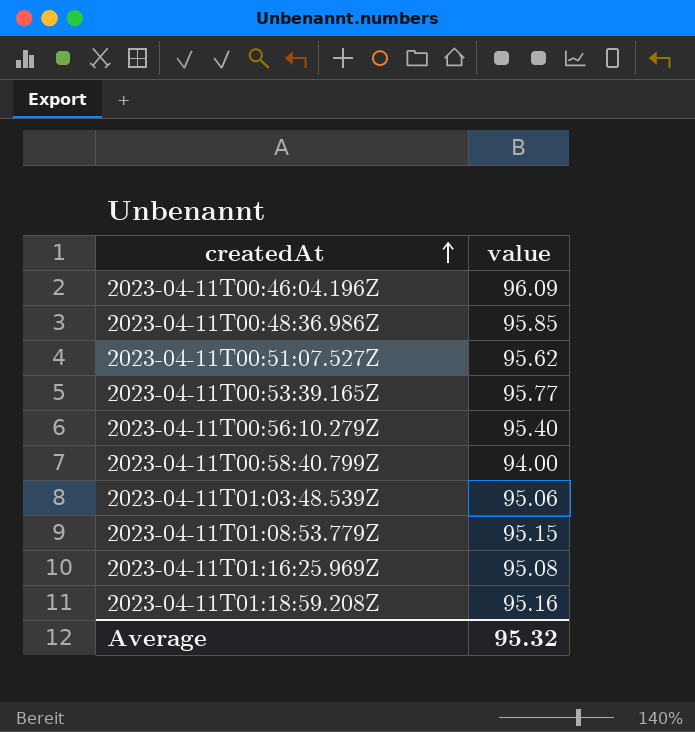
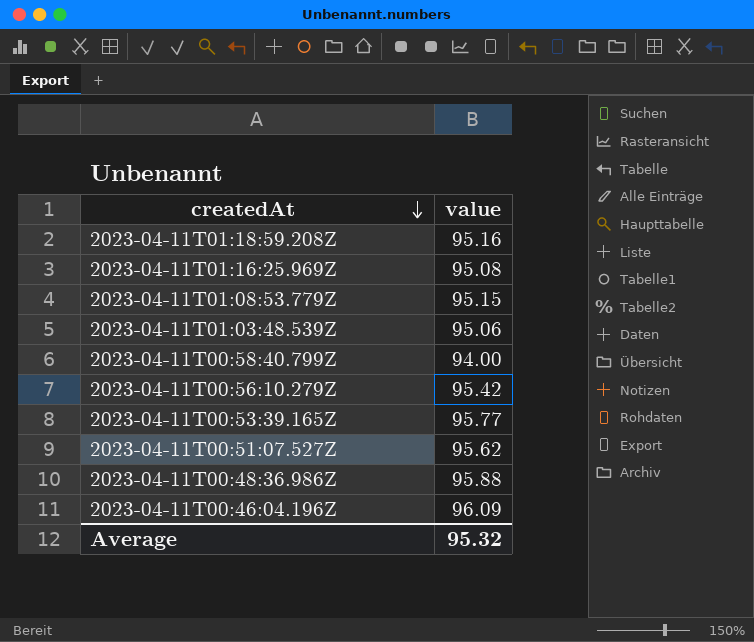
row order: createdAt ascending -> createdAt descending
2023-04-11T00:56:10.279Z | value: 95.40 -> 95.42
2023-04-11T00:48:36.986Z | value: 95.85 -> 95.88

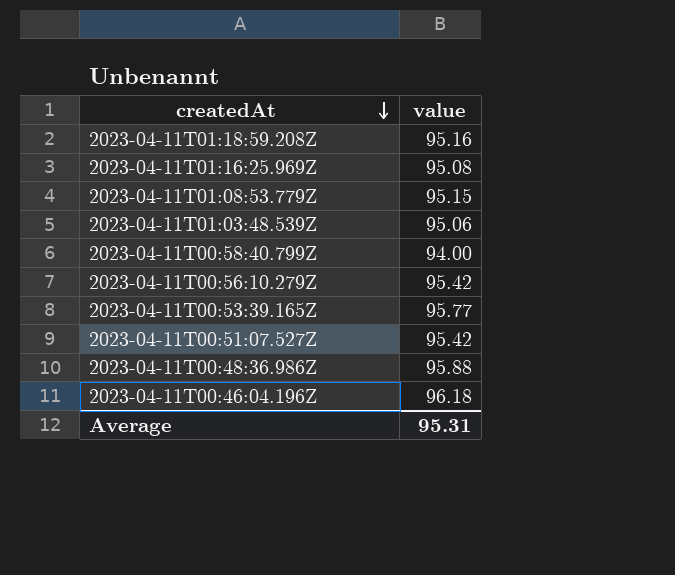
2023-04-11T00:51:07.527Z | value: 95.62 -> 95.42
2023-04-11T00:46:04.196Z | value: 96.09 -> 96.18
Average | value: 95.32 -> 95.31

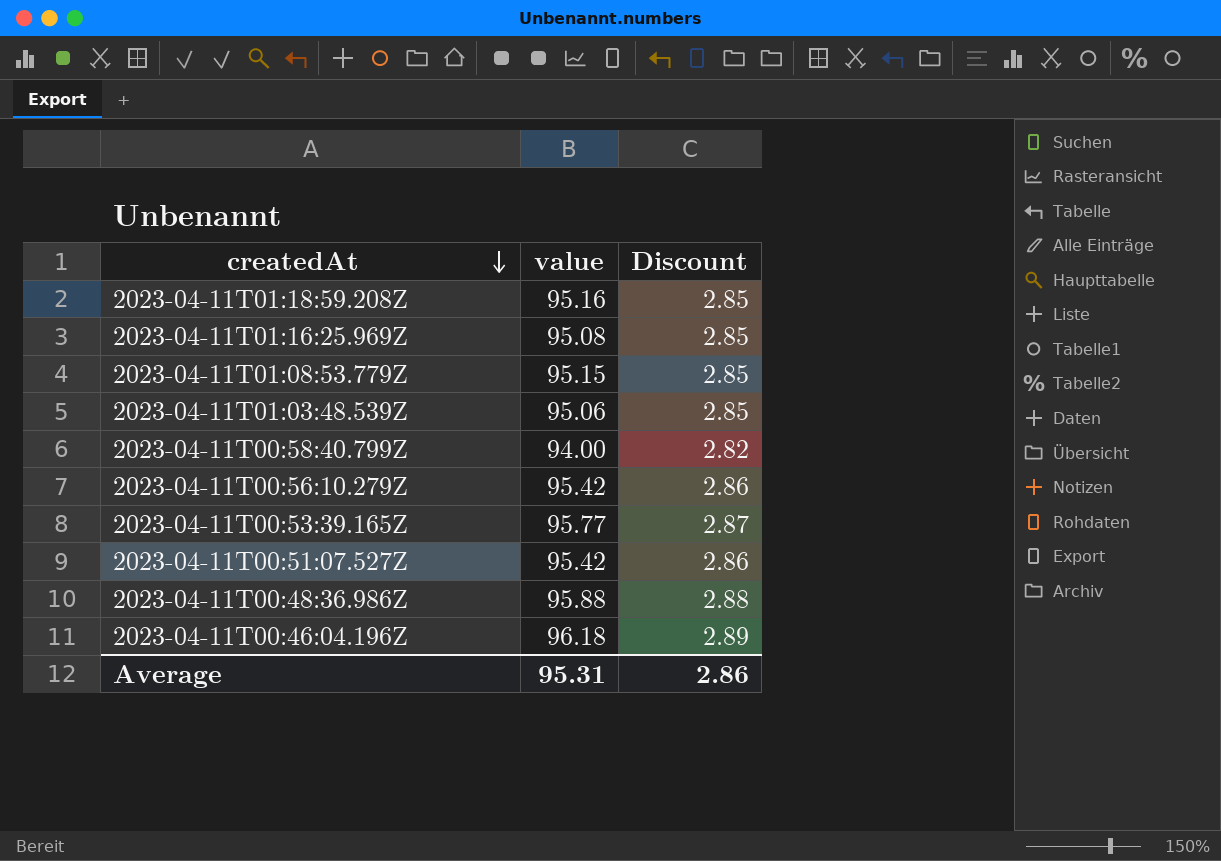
column Discount | formula: none -> [value] * 0.03

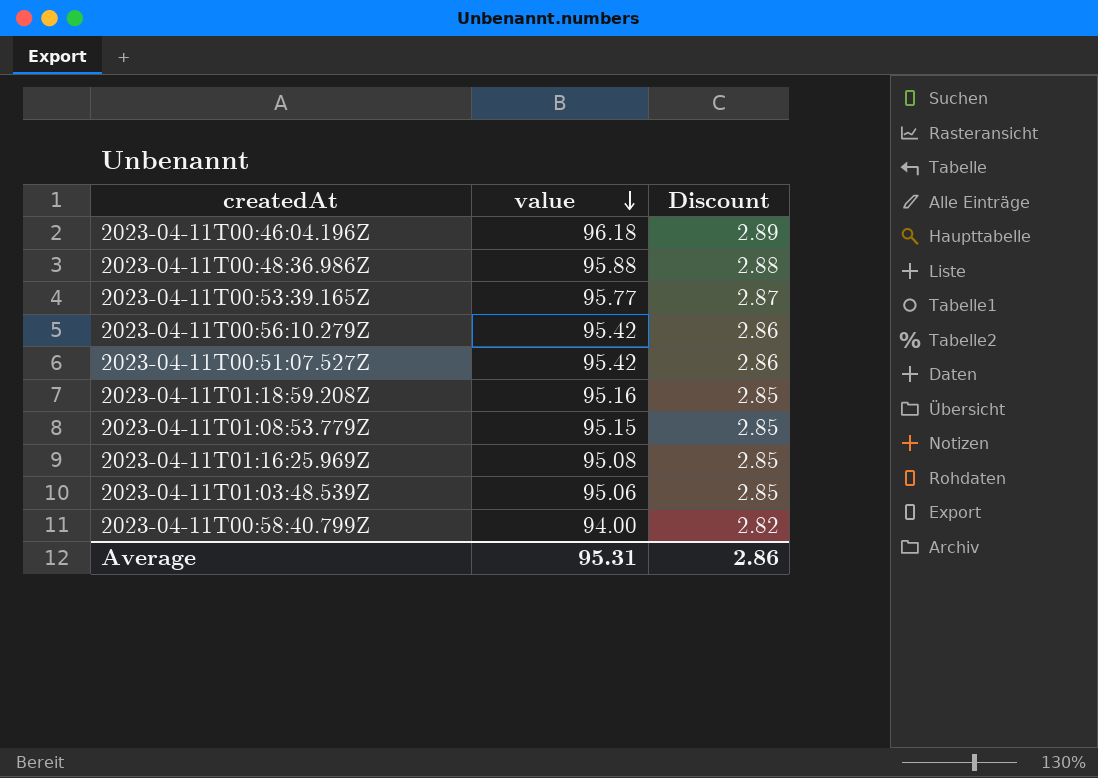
row order: createdAt descending -> value descending

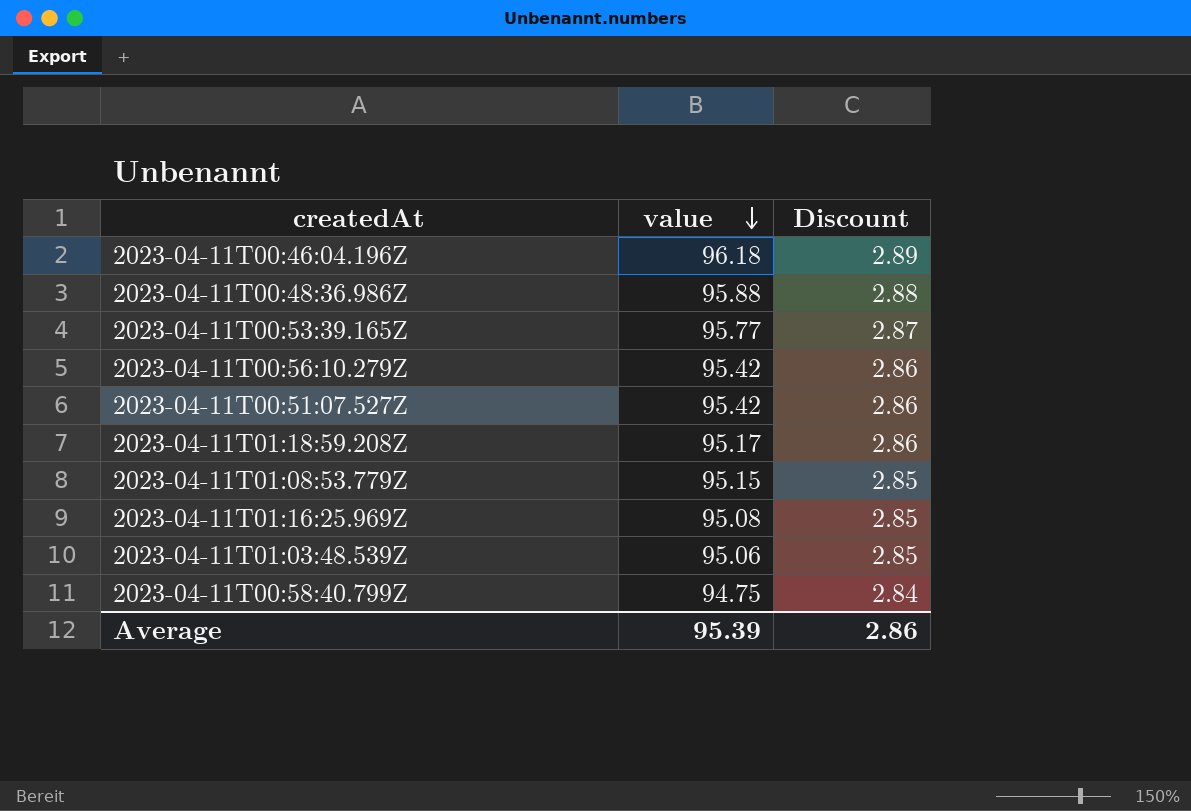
2023-04-11T01:18:59.208Z | value: 95.16 -> 95.17
2023-04-11T01:18:59.208Z | Discount: 2.85 -> 2.86
2023-04-11T00:58:40.799Z | value: 94.00 -> 94.75
2023-04-11T00:58:40.799Z | Discount: 2.82 -> 2.84
Average | value: 95.31 -> 95.39

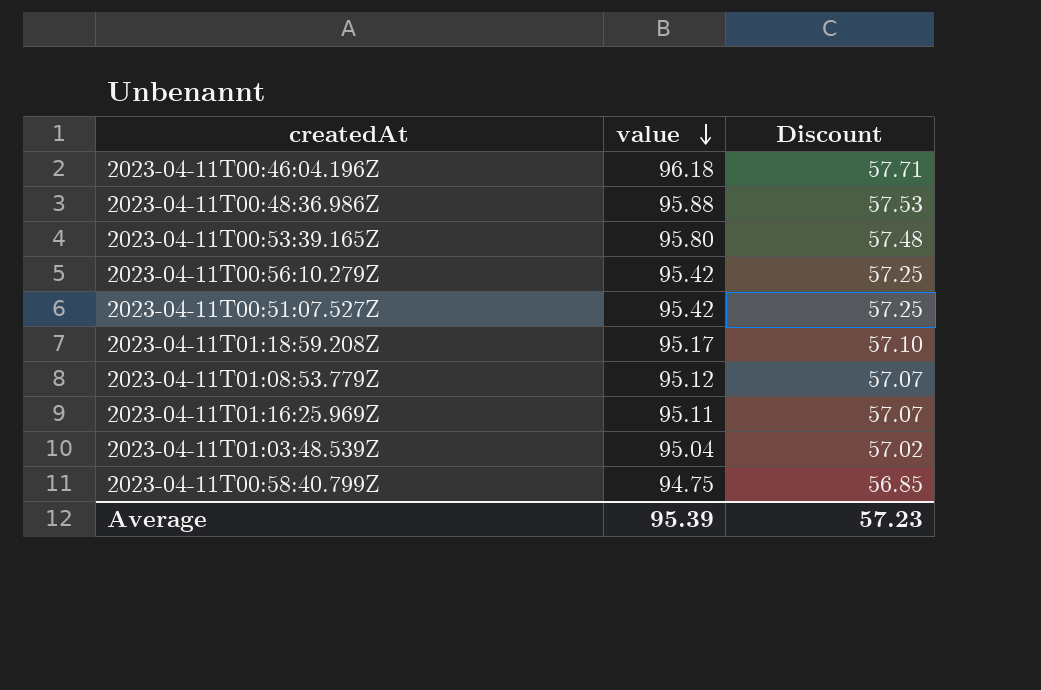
column Discount | formula: [value] * 0.03 -> [value] * 0.6
2023-04-11T00:53:39.165Z | value: 95.77 -> 95.80
2023-04-11T01:08:53.779Z | value: 95.15 -> 95.12
2023-04-11T01:16:25.969Z | value: 95.08 -> 95.11
2023-04-11T01:03:48.539Z | value: 95.06 -> 95.04
Average | Discount: 2.86 -> 57.23

